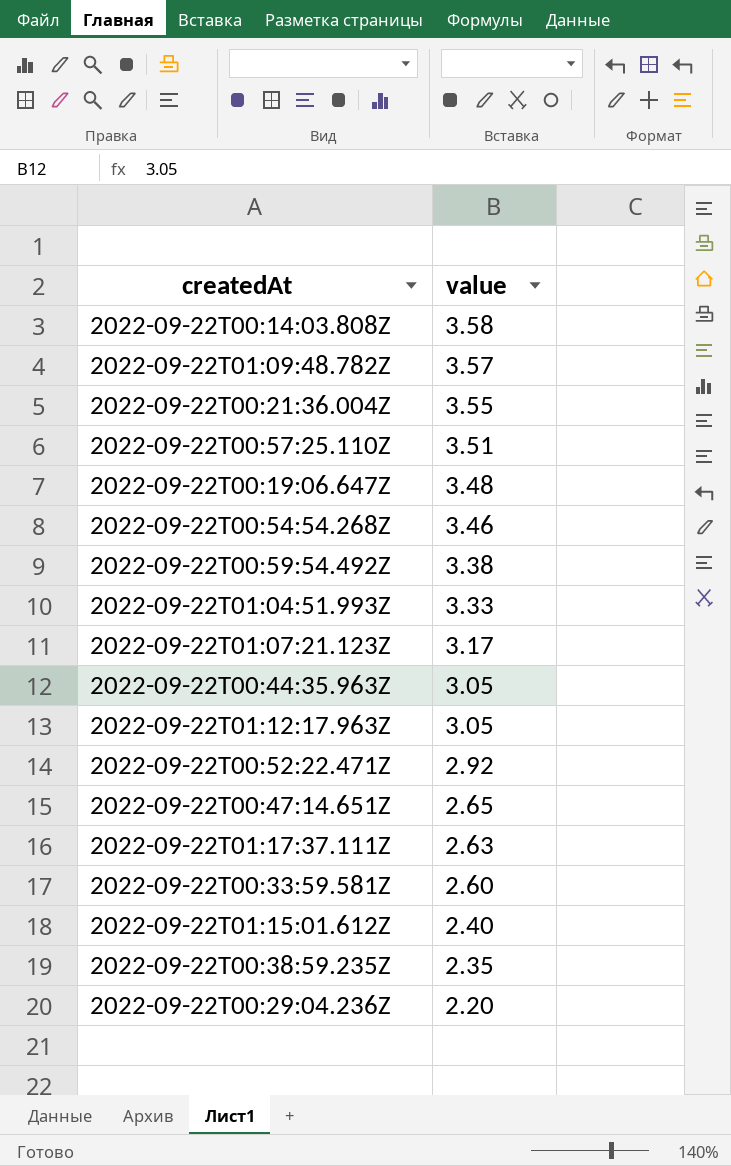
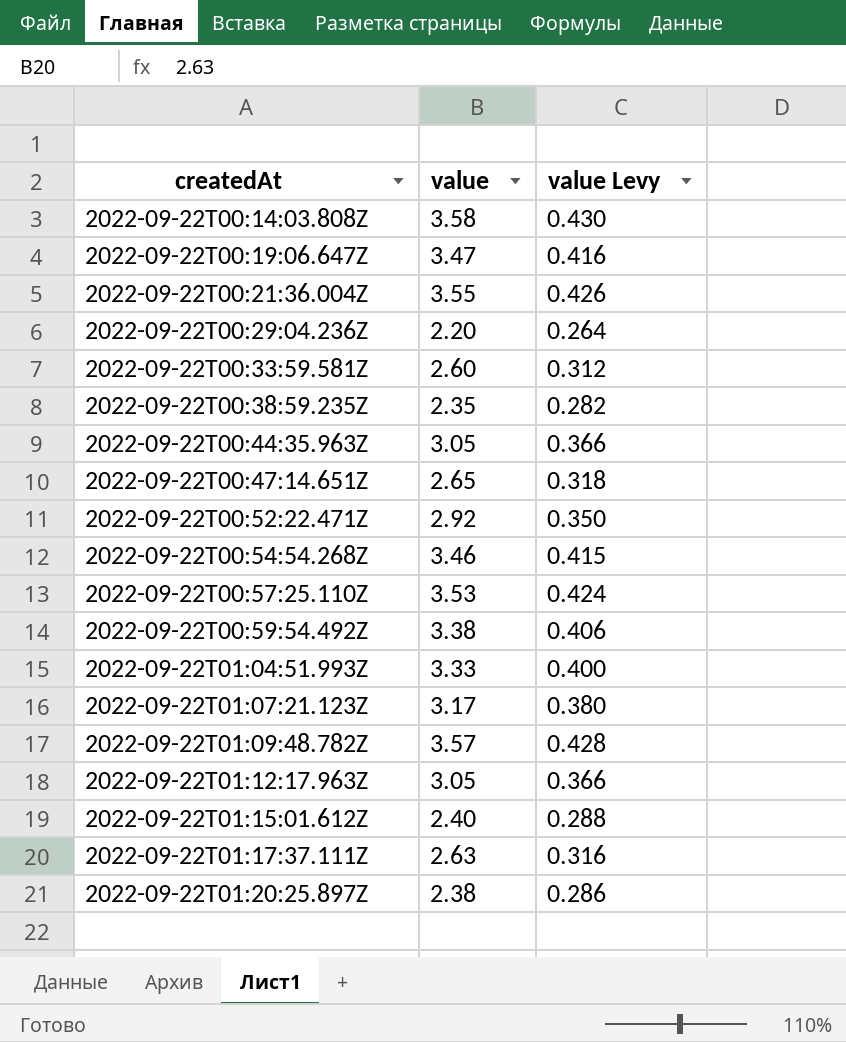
row order: value descending -> createdAt ascending
column value Levy | formula: none -> [value] * 0.12
2022-09-22T00:19:06.647Z | value: 3.48 -> 3.47
2022-09-22T00:57:25.110Z | value: 3.51 -> 3.53
row 2022-09-22T01:20:25.897Z: none -> 2.38 | 0.286

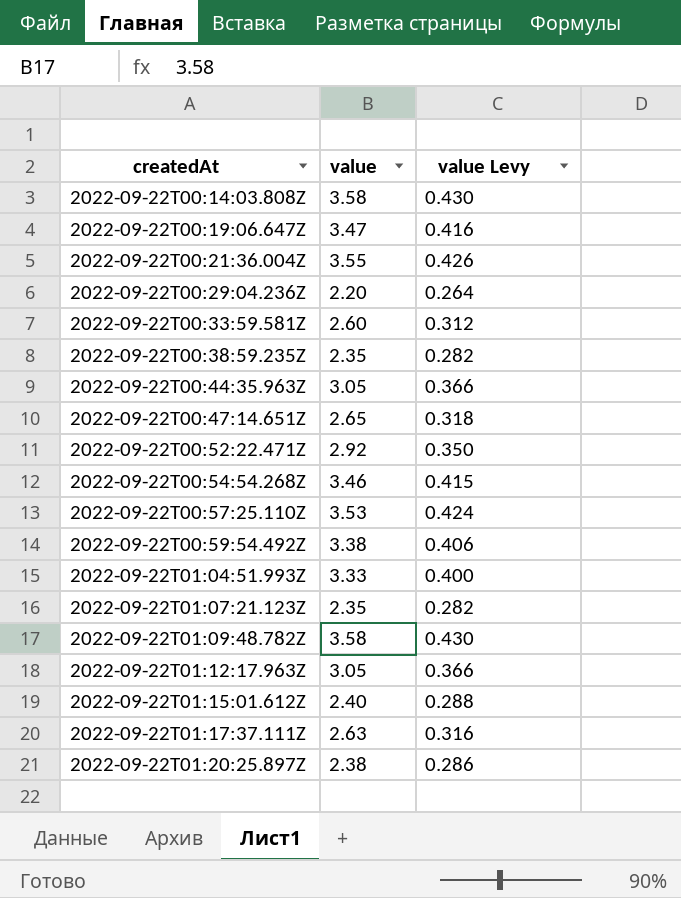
2022-09-22T01:07:21.123Z | value: 3.17 -> 2.35
2022-09-22T01:07:21.123Z | value Levy: 0.380 -> 0.282
2022-09-22T01:09:48.782Z | value: 3.57 -> 3.58
2022-09-22T01:09:48.782Z | value Levy: 0.428 -> 0.430

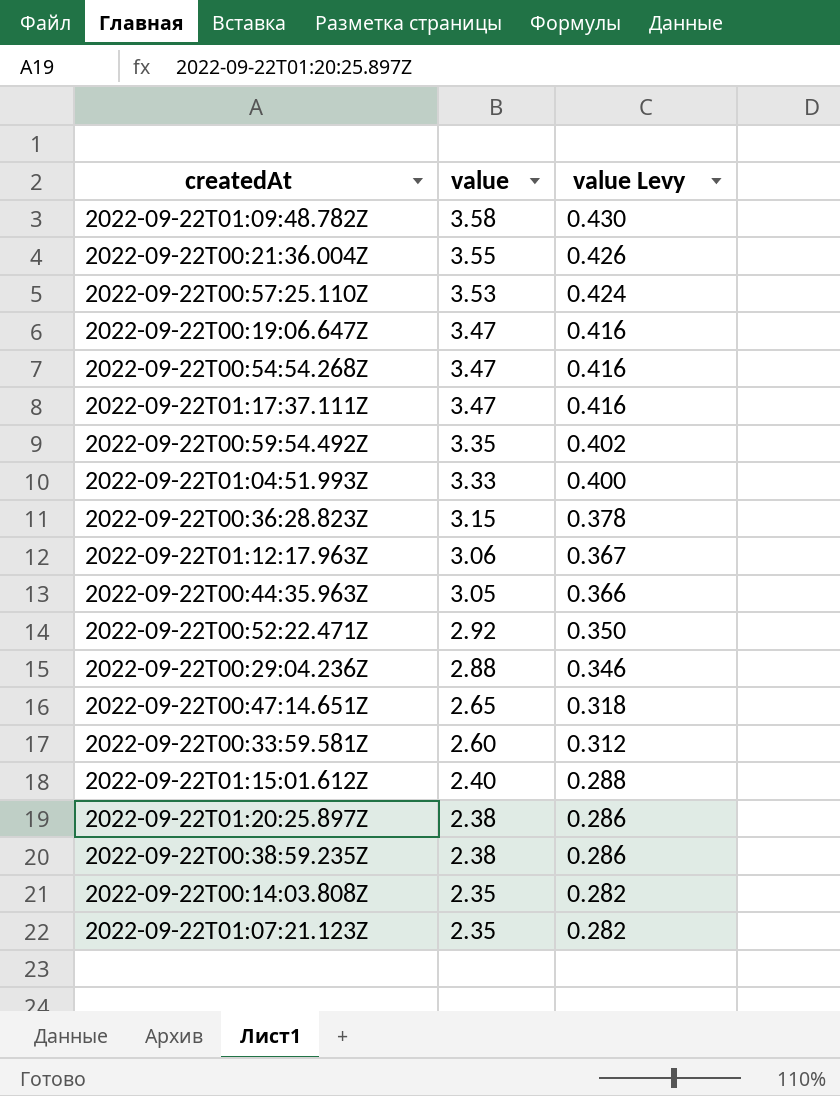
row order: createdAt ascending -> value descending
2022-09-22T00:54:54.268Z | value: 3.46 -> 3.47
2022-09-22T00:54:54.268Z | value Levy: 0.415 -> 0.416
2022-09-22T01:17:37.111Z | value: 2.63 -> 3.47
2022-09-22T01:17:37.111Z | value Levy: 0.316 -> 0.416
2022-09-22T00:59:54.492Z | value: 3.38 -> 3.35
2022-09-22T00:59:54.492Z | value Levy: 0.406 -> 0.402
row 2022-09-22T00:36:28.823Z: none -> 3.15 | 0.378
2022-09-22T01:12:17.963Z | value: 3.05 -> 3.06
2022-09-22T01:12:17.963Z | value Levy: 0.366 -> 0.367
2022-09-22T00:29:04.236Z | value: 2.20 -> 2.88
2022-09-22T00:29:04.236Z | value Levy: 0.264 -> 0.346
2022-09-22T00:38:59.235Z | value: 2.35 -> 2.38
2022-09-22T00:38:59.235Z | value Levy: 0.282 -> 0.286
2022-09-22T00:14:03.808Z | value: 3.58 -> 2.35
2022-09-22T00:14:03.808Z | value Levy: 0.430 -> 0.282

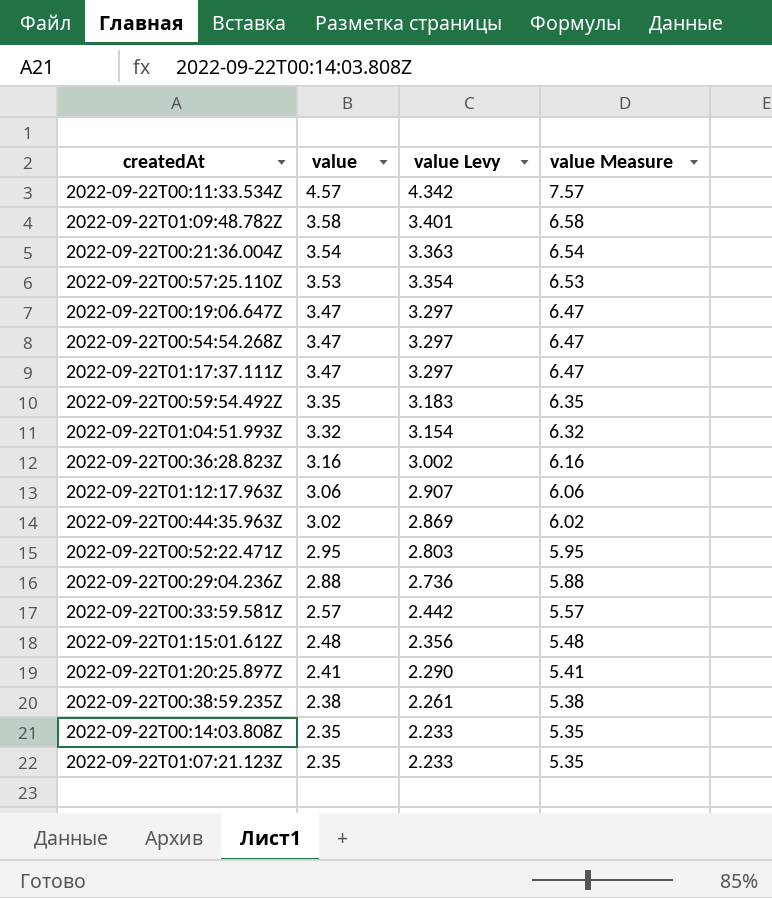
column value Levy | formula: [value] * 0.12 -> [value] * 0.95
column value Measure | formula: none -> [value] + 3
row 2022-09-22T00:47:14.651Z: 2.65 | 0.318 -> none
row 2022-09-22T00:11:33.534Z: none -> 4.57 | 4.342 | 7.57
2022-09-22T00:21:36.004Z | value: 3.55 -> 3.54
2022-09-22T01:04:51.993Z | value: 3.33 -> 3.32
2022-09-22T00:36:28.823Z | value: 3.15 -> 3.16
2022-09-22T00:44:35.963Z | value: 3.05 -> 3.02
2022-09-22T00:52:22.471Z | value: 2.92 -> 2.95
2022-09-22T00:33:59.581Z | value: 2.60 -> 2.57
2022-09-22T01:15:01.612Z | value: 2.40 -> 2.48
2022-09-22T01:20:25.897Z | value: 2.38 -> 2.41

